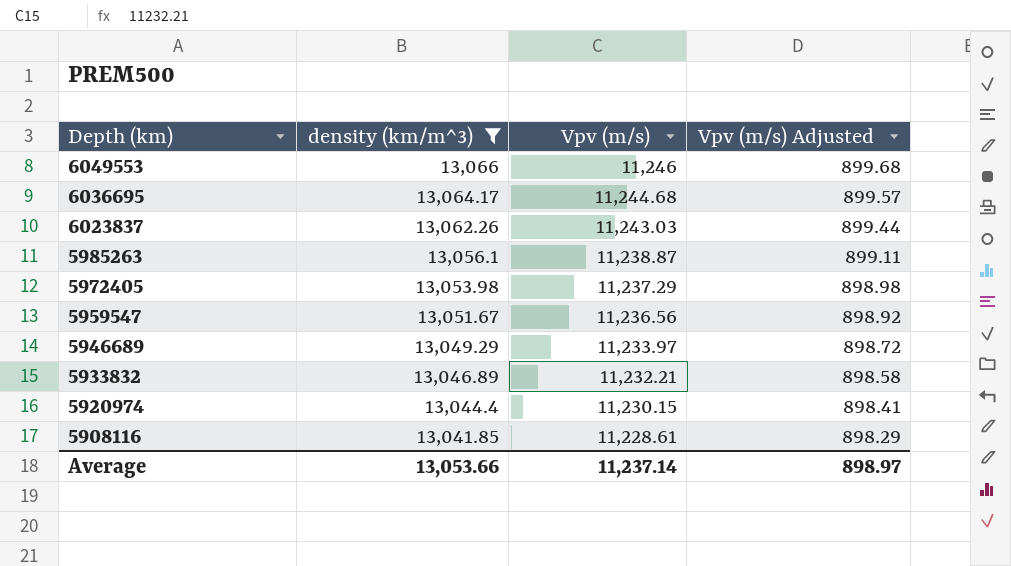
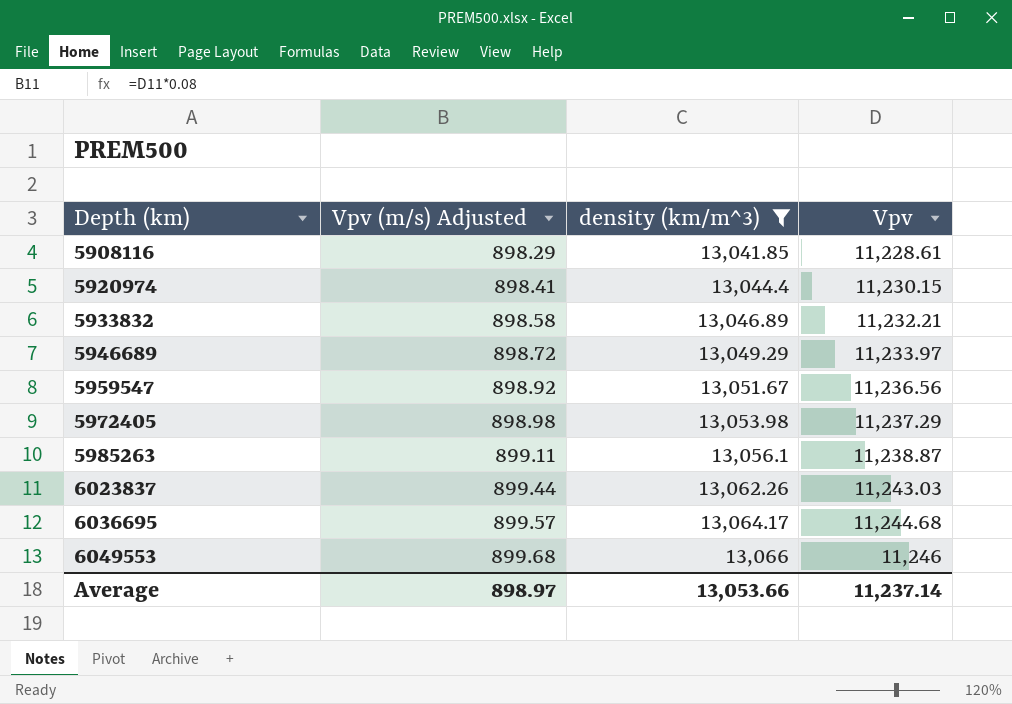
row order: Depth (km) descending -> Depth (km) ascending
column Vpv (m/s) Adjusted | position: 4 -> 2
column name: Vpv (m/s) -> Vpv

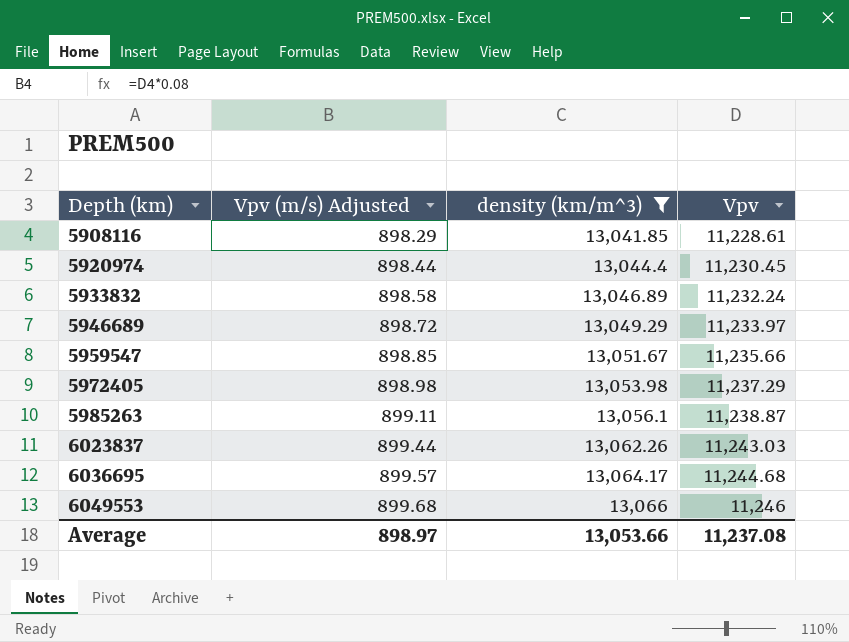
5920974 | Vpv (m/s) Adjusted: 898.41 -> 898.44
5920974 | Vpv: 11,230.15 -> 11,230.45
5933832 | Vpv: 11,232.21 -> 11,232.24
5959547 | Vpv (m/s) Adjusted: 898.92 -> 898.85
5959547 | Vpv: 11,236.56 -> 11,235.66
Average | Vpv: 11,237.14 -> 11,237.08

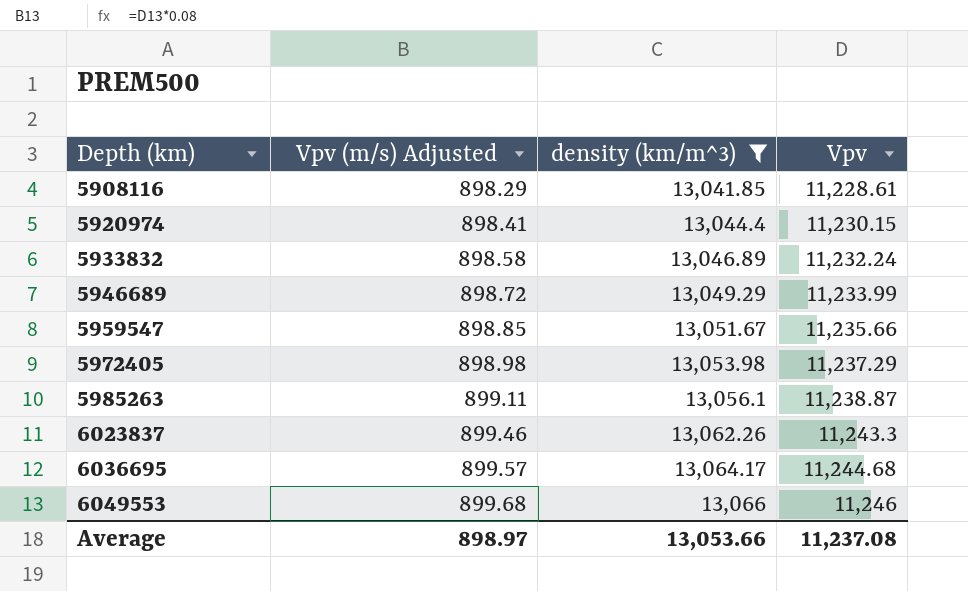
5920974 | Vpv (m/s) Adjusted: 898.44 -> 898.41
5920974 | Vpv: 11,230.45 -> 11,230.15
5946689 | Vpv: 11,233.97 -> 11,233.99
6023837 | Vpv (m/s) Adjusted: 899.44 -> 899.46
6023837 | Vpv: 11,243.03 -> 11,243.3

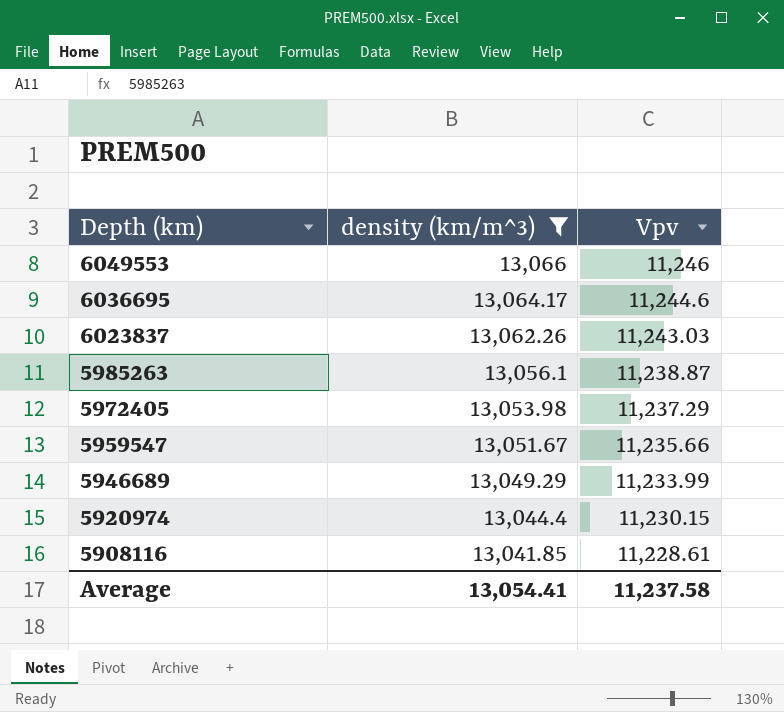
row order: Depth (km) ascending -> Depth (km) descending
column Vpv (m/s) Adjusted | formula: [Vpv] * 0.08 -> none
row 5933832: 898.58 | 13,046.89 | 11,232.24 -> none
6036695 | Vpv: 11,244.68 -> 11,244.6
6023837 | Vpv: 11,243.3 -> 11,243.03
Average | density (km/m^3): 13,053.66 -> 13,054.41
Average | Vpv: 11,237.08 -> 11,237.58

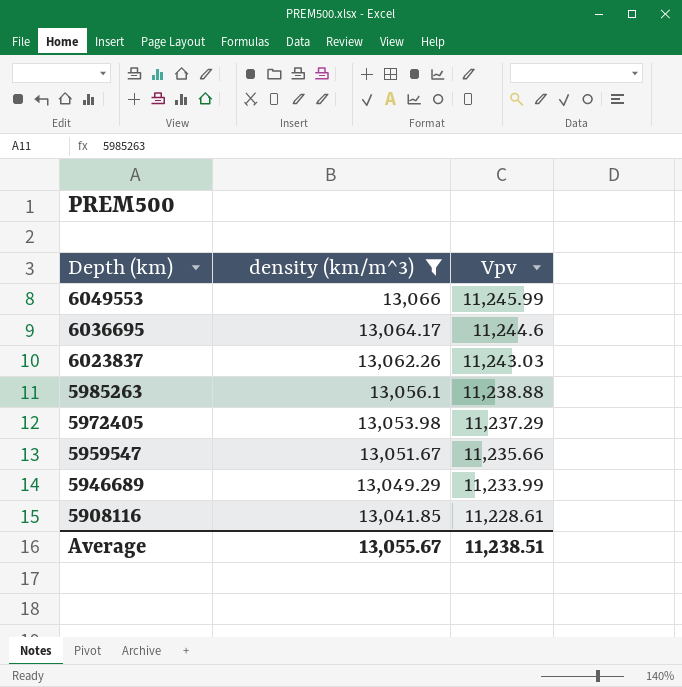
row 5920974: 13,044.4 | 11,230.15 -> none
6049553 | Vpv: 11,246 -> 11,245.99
5985263 | Vpv: 11,238.87 -> 11,238.88
Average | density (km/m^3): 13,054.41 -> 13,055.67
Average | Vpv: 11,237.58 -> 11,238.51

